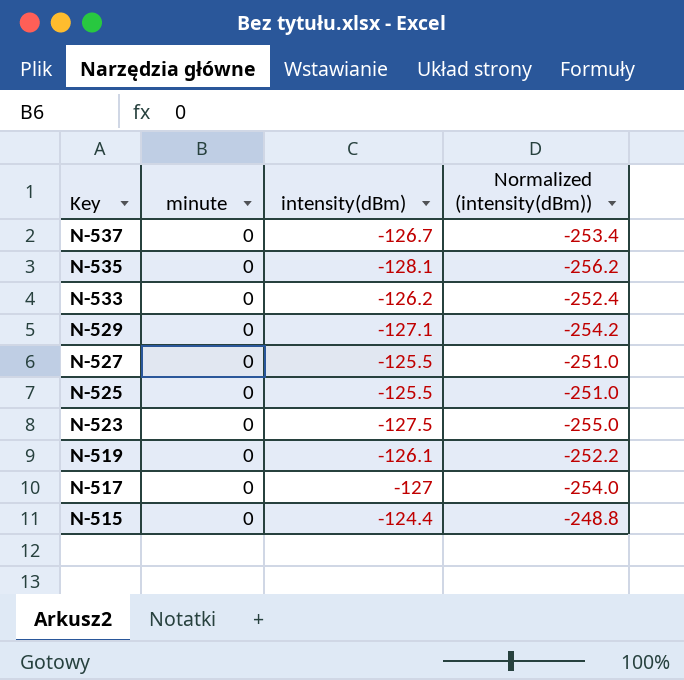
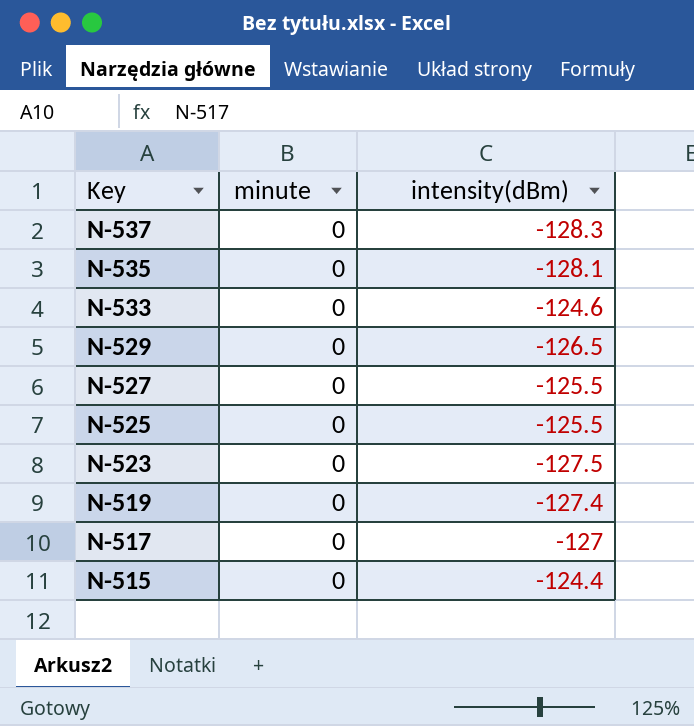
column Normalized (intensity(dBm)) | formula: [intensity(dBm)] * 2 -> none
N-537 | intensity(dBm): -126.7 -> -128.3
N-533 | intensity(dBm): -126.2 -> -124.6
N-529 | intensity(dBm): -127.1 -> -126.5
N-519 | intensity(dBm): -126.1 -> -127.4

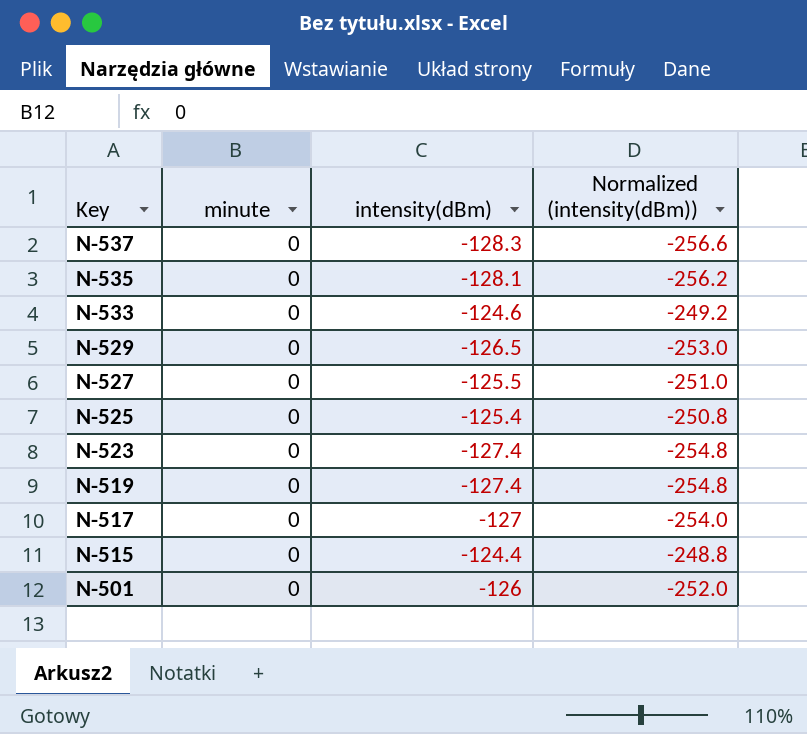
column Normalized (intensity(dBm)) | formula: none -> [intensity(dBm)] * 2
N-525 | intensity(dBm): -125.5 -> -125.4
N-523 | intensity(dBm): -127.5 -> -127.4
row N-501: none -> 0 | -126 | -252.0

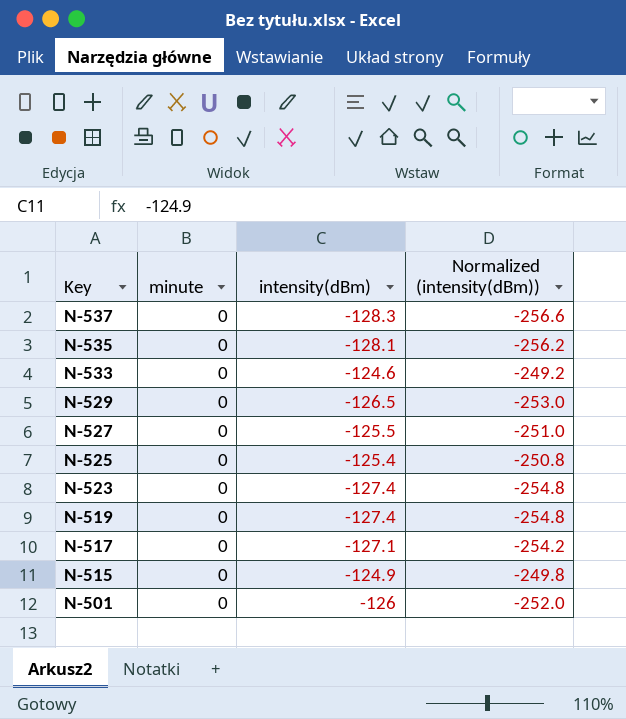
N-517 | intensity(dBm): -127 -> -127.1
N-517 | Normalized (intensity(dBm)): -254.0 -> -254.2
N-515 | intensity(dBm): -124.4 -> -124.9
N-515 | Normalized (intensity(dBm)): -248.8 -> -249.8

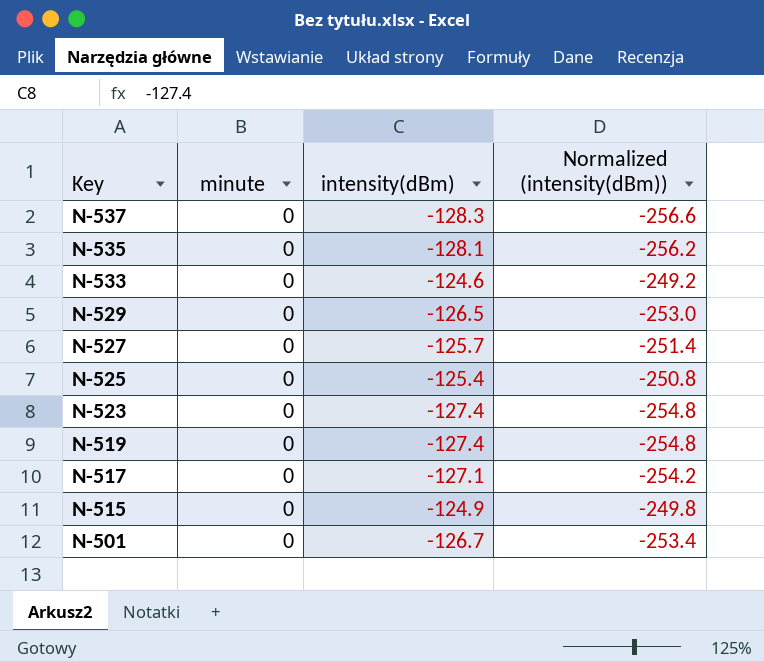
N-527 | intensity(dBm): -125.5 -> -125.7
N-527 | Normalized (intensity(dBm)): -251.0 -> -251.4
N-501 | intensity(dBm): -126 -> -126.7
N-501 | Normalized (intensity(dBm)): -252.0 -> -253.4

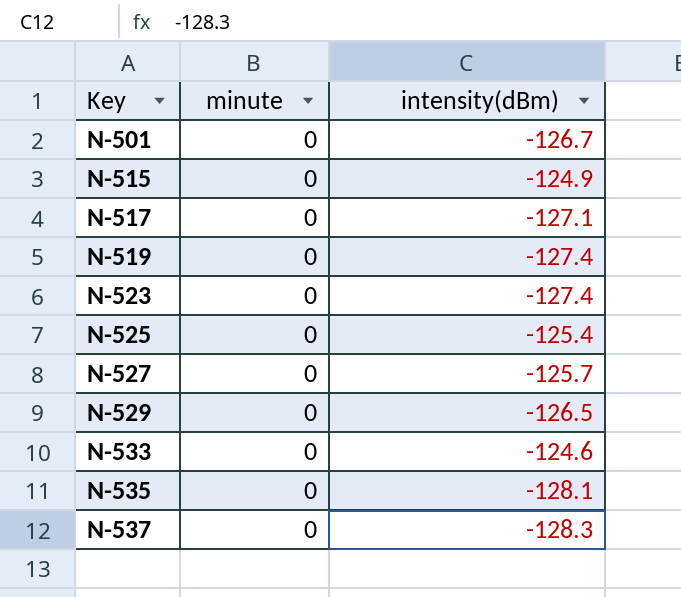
row order: Key descending -> Key ascending
column Normalized (intensity(dBm)) | formula: [intensity(dBm)] * 2 -> none

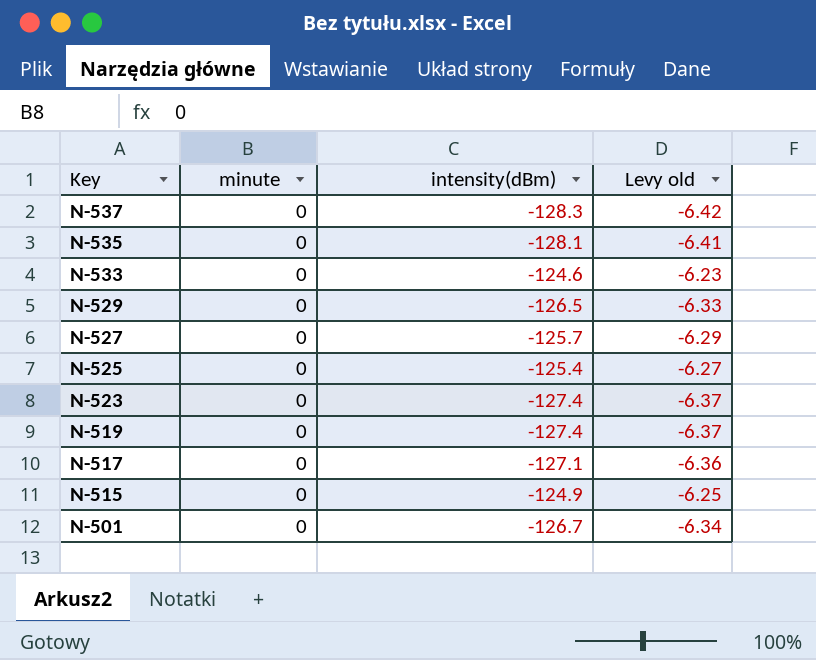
row order: Key ascending -> Key descending
column Levy old | formula: none -> [intensity(dBm)] * 0.05

